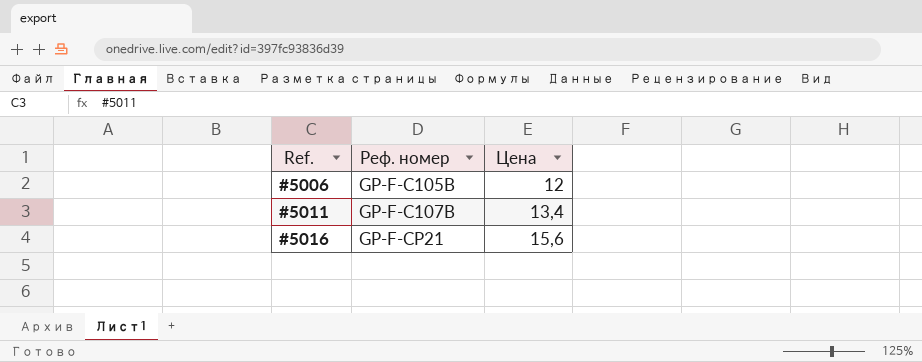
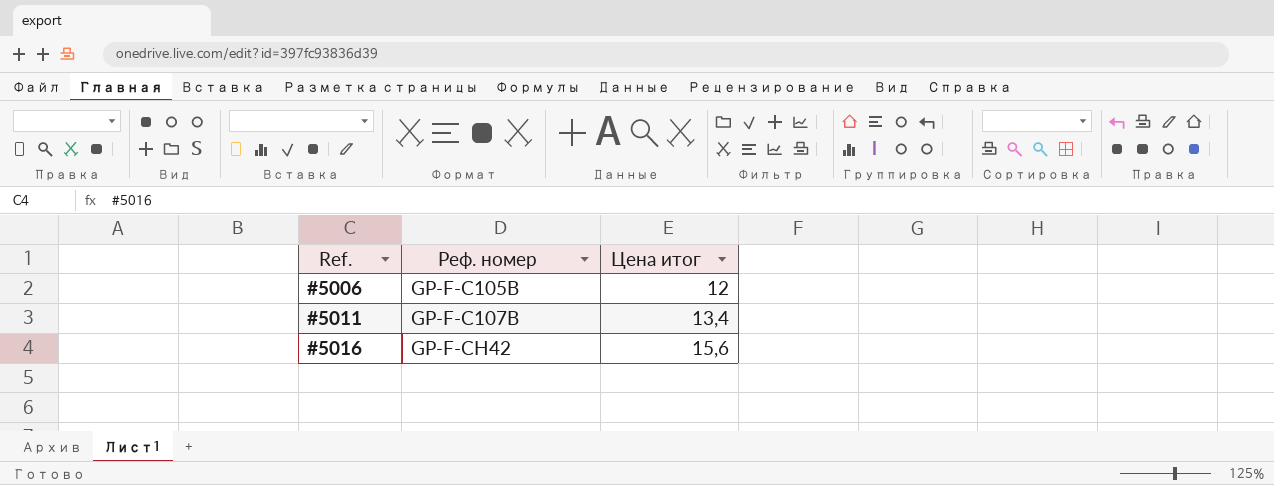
column name: Цена -> Цена итог
#5016 | Реф. номер: GP-F-CP21 -> GP-F-CH42

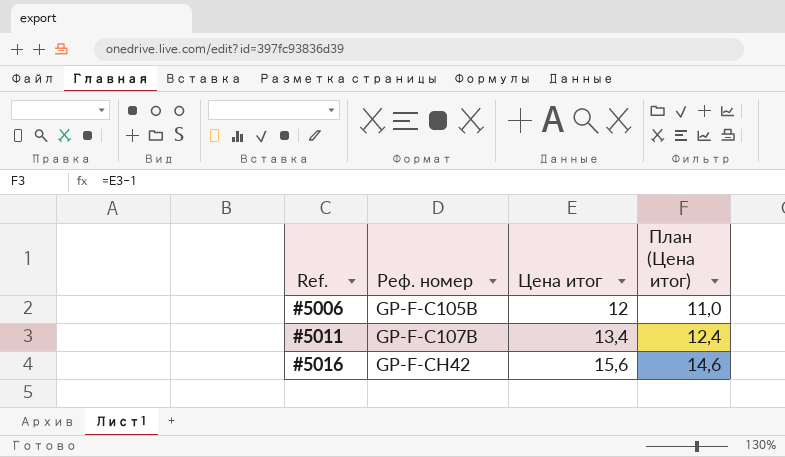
column План (Цена итог) | formula: none -> [Цена итог] - 1

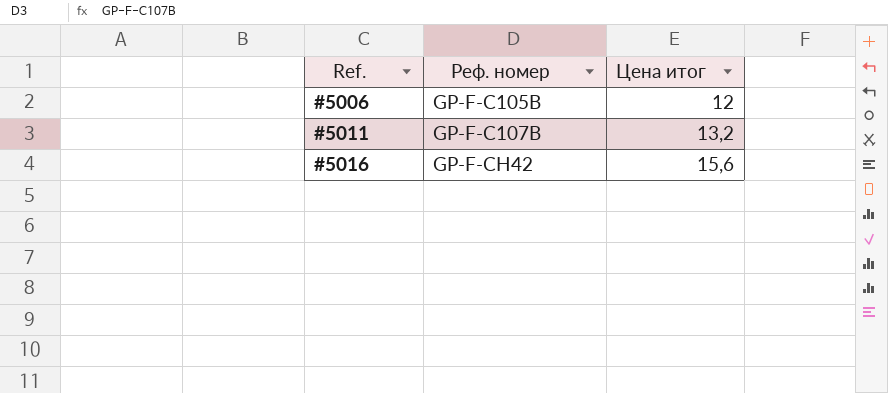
column План (Цена итог) | formula: [Цена итог] - 1 -> none
#5011 | Цена итог: 13,4 -> 13,2

